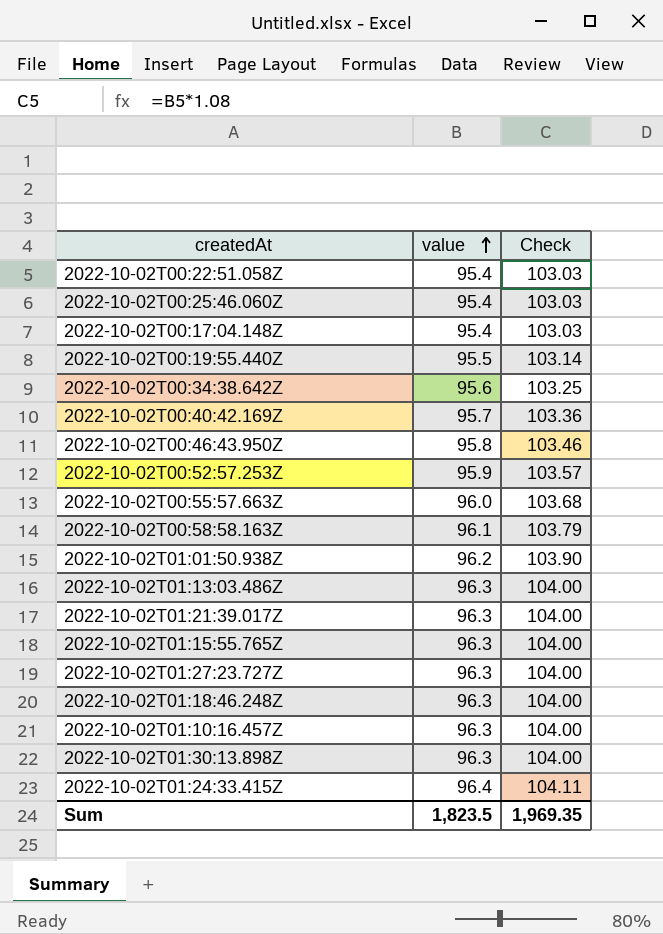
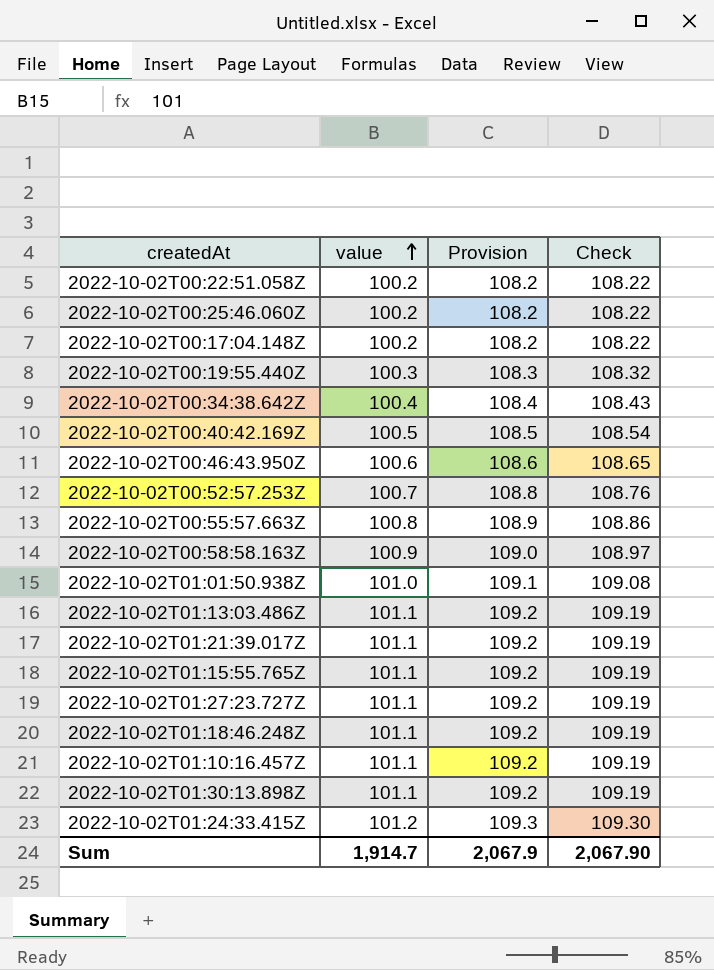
column Provision | formula: none -> [value] * 1.08
2022-10-02T00:22:51.058Z | value: 95.4 -> 100.2
2022-10-02T00:22:51.058Z | Check: 103.03 -> 108.22
2022-10-02T00:25:46.060Z | value: 95.4 -> 100.2
2022-10-02T00:25:46.060Z | Check: 103.03 -> 108.22
2022-10-02T00:17:04.148Z | value: 95.4 -> 100.2
2022-10-02T00:17:04.148Z | Check: 103.03 -> 108.22
2022-10-02T00:19:55.440Z | value: 95.5 -> 100.3
2022-10-02T00:19:55.440Z | Check: 103.14 -> 108.32
2022-10-02T00:34:38.642Z | value: 95.6 -> 100.4
2022-10-02T00:34:38.642Z | Check: 103.25 -> 108.43
2022-10-02T00:40:42.169Z | value: 95.7 -> 100.5
2022-10-02T00:40:42.169Z | Check: 103.36 -> 108.54
2022-10-02T00:46:43.950Z | value: 95.8 -> 100.6
2022-10-02T00:46:43.950Z | Check: 103.46 -> 108.65
2022-10-02T00:52:57.253Z | value: 95.9 -> 100.7
2022-10-02T00:52:57.253Z | Check: 103.57 -> 108.76
2022-10-02T00:55:57.663Z | value: 96.0 -> 100.8
2022-10-02T00:55:57.663Z | Check: 103.68 -> 108.86
2022-10-02T00:58:58.163Z | value: 96.1 -> 100.9
2022-10-02T00:58:58.163Z | Check: 103.79 -> 108.97
2022-10-02T01:01:50.938Z | value: 96.2 -> 101.0
2022-10-02T01:01:50.938Z | Check: 103.90 -> 109.08
2022-10-02T01:13:03.486Z | value: 96.3 -> 101.1
2022-10-02T01:13:03.486Z | Check: 104.00 -> 109.19
2022-10-02T01:21:39.017Z | value: 96.3 -> 101.1
2022-10-02T01:21:39.017Z | Check: 104.00 -> 109.19
2022-10-02T01:15:55.765Z | value: 96.3 -> 101.1
2022-10-02T01:15:55.765Z | Check: 104.00 -> 109.19
2022-10-02T01:27:23.727Z | value: 96.3 -> 101.1
2022-10-02T01:27:23.727Z | Check: 104.00 -> 109.19
2022-10-02T01:18:46.248Z | value: 96.3 -> 101.1
2022-10-02T01:18:46.248Z | Check: 104.00 -> 109.19
2022-10-02T01:10:16.457Z | value: 96.3 -> 101.1
2022-10-02T01:10:16.457Z | Check: 104.00 -> 109.19
2022-10-02T01:30:13.898Z | value: 96.3 -> 101.1
2022-10-02T01:30:13.898Z | Check: 104.00 -> 109.19
2022-10-02T01:24:33.415Z | value: 96.4 -> 101.2
2022-10-02T01:24:33.415Z | Check: 104.11 -> 109.30
Sum | value: 1,823.5 -> 1,914.7
Sum | Check: 1,969.35 -> 2,067.90

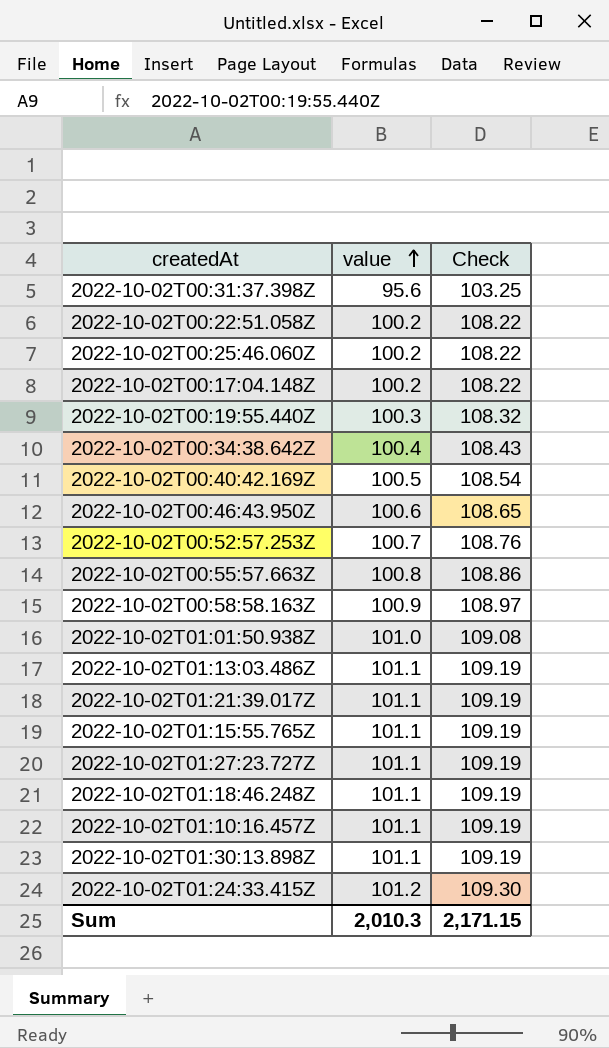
column Provision | formula: [value] * 1.08 -> none
row 2022-10-02T00:31:37.398Z: none -> 95.6 | 103.25
Sum | value: 1,914.7 -> 2,010.3
Sum | Check: 2,067.90 -> 2,171.15

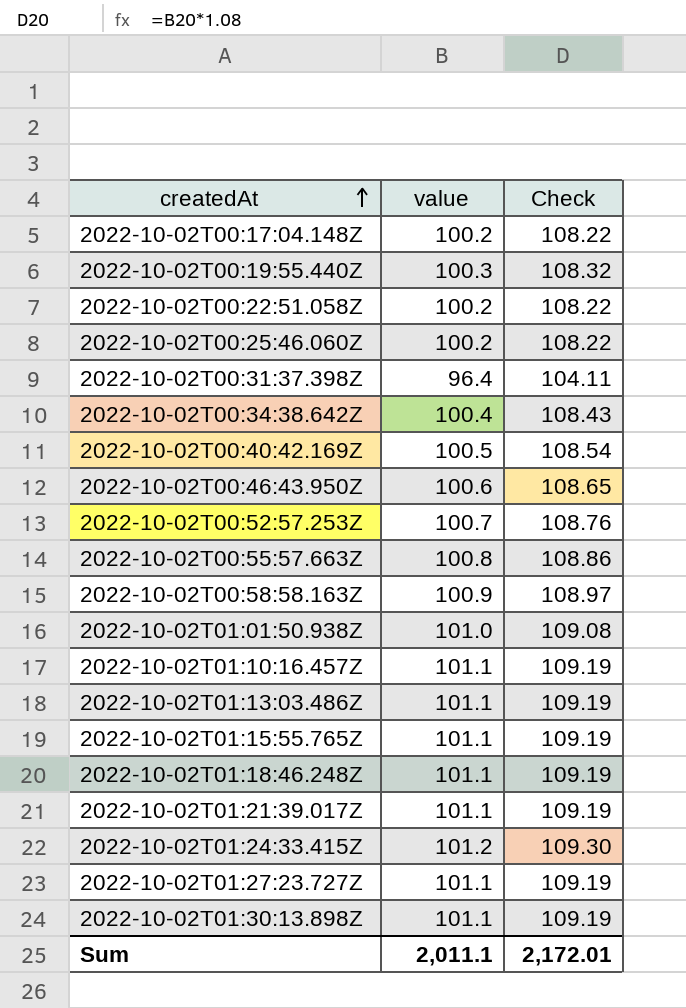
row order: value ascending -> createdAt ascending
2022-10-02T00:31:37.398Z | value: 95.6 -> 96.4
2022-10-02T00:31:37.398Z | Check: 103.25 -> 104.11
Sum | value: 2,010.3 -> 2,011.1
Sum | Check: 2,171.15 -> 2,172.01

